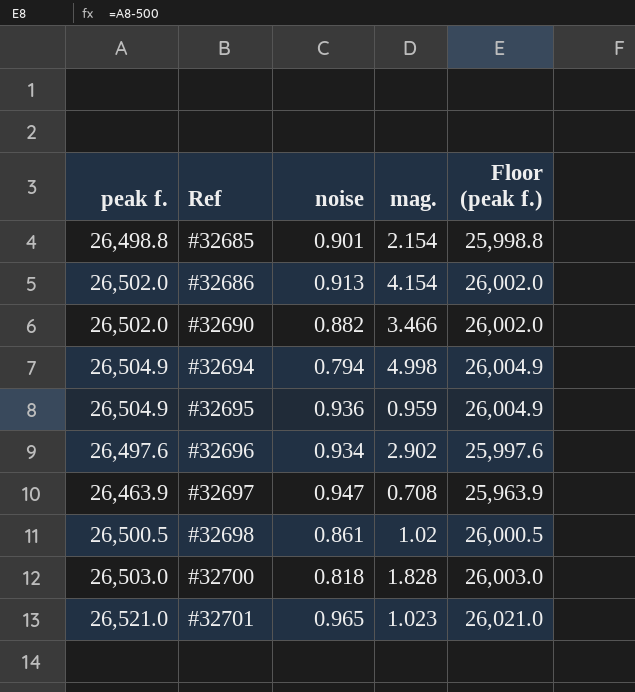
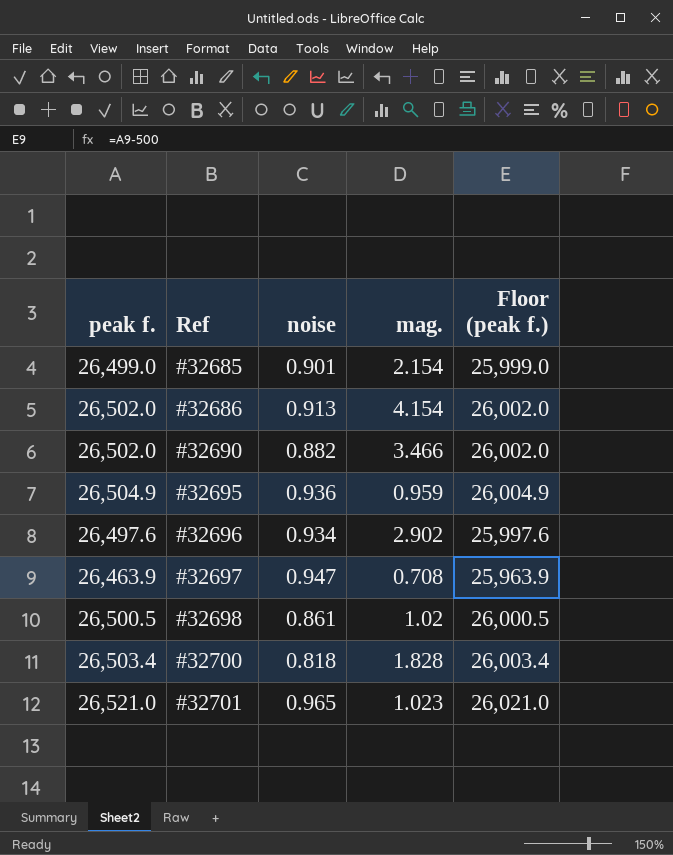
row #32694: 26,504.9 | 0.794 | 4.998 | 26,004.9 -> none
#32685 | peak f.: 26,498.8 -> 26,499.0
#32685 | Floor (peak f.): 25,998.8 -> 25,999.0
#32700 | peak f.: 26,503.0 -> 26,503.4
#32700 | Floor (peak f.): 26,003.0 -> 26,003.4

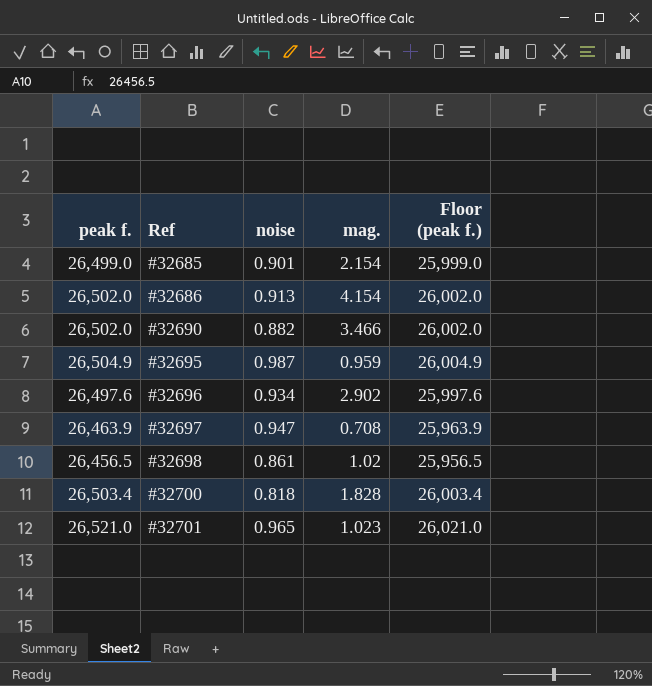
#32695 | noise: 0.936 -> 0.987
#32698 | peak f.: 26,500.5 -> 26,456.5
#32698 | Floor (peak f.): 26,000.5 -> 25,956.5

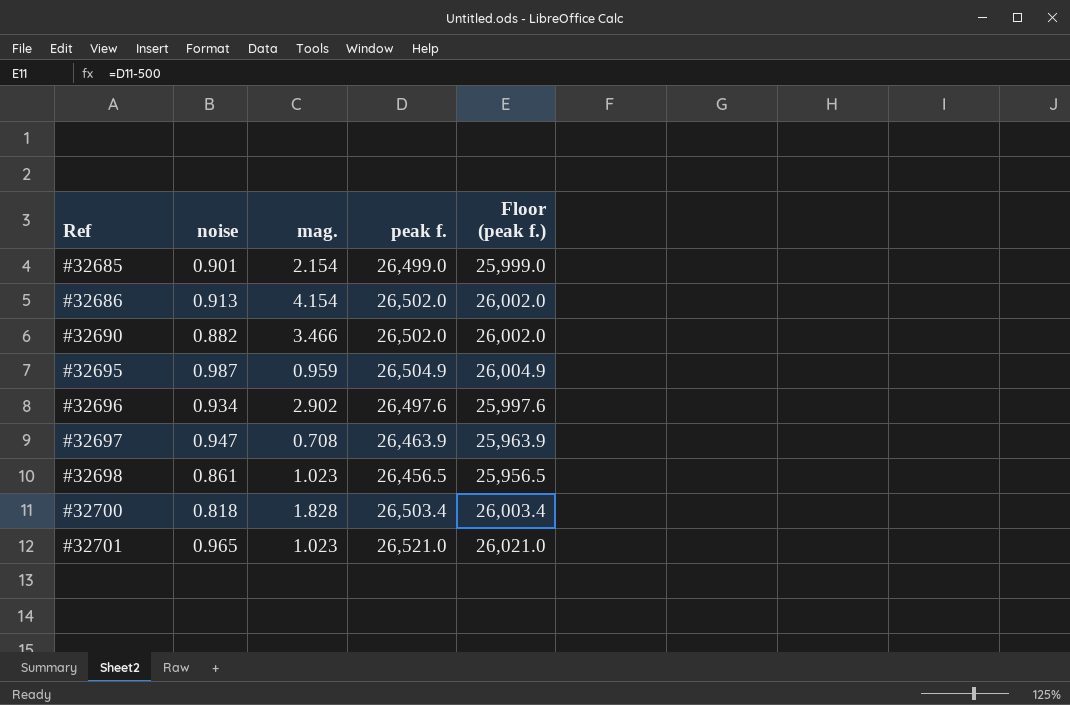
column peak f. | position: 1 -> 4
#32698 | mag.: 1.02 -> 1.023

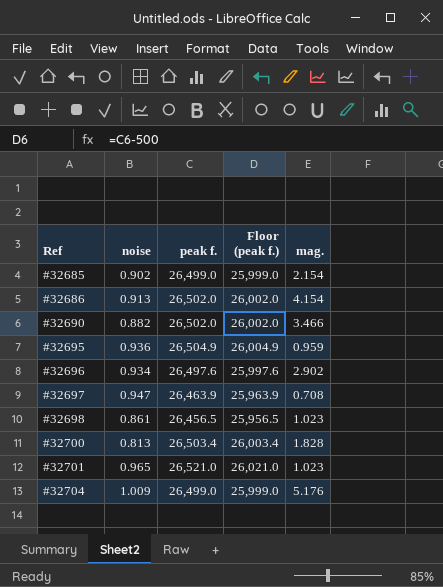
column mag. | position: 3 -> 5
#32685 | noise: 0.901 -> 0.902
#32695 | noise: 0.987 -> 0.936
#32700 | noise: 0.818 -> 0.813
row #32704: none -> 1.009 | 26,499.0 | 25,999.0 | 5.176

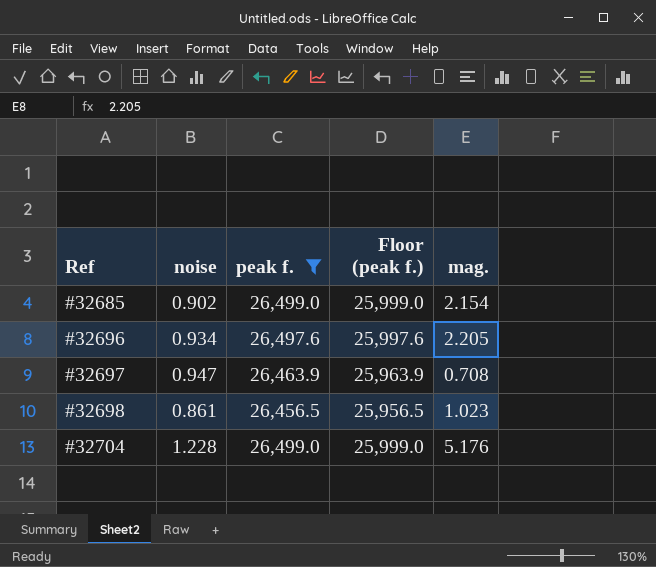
filter: none -> peak f. <= 26,499.0
#32696 | mag.: 2.902 -> 2.205
#32704 | noise: 1.009 -> 1.228

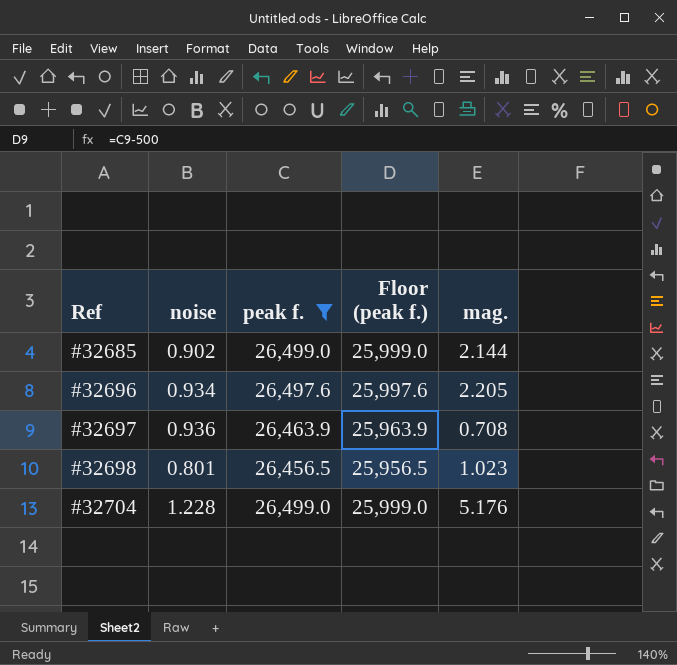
#32685 | mag.: 2.154 -> 2.144
#32697 | noise: 0.947 -> 0.936
#32698 | noise: 0.861 -> 0.801

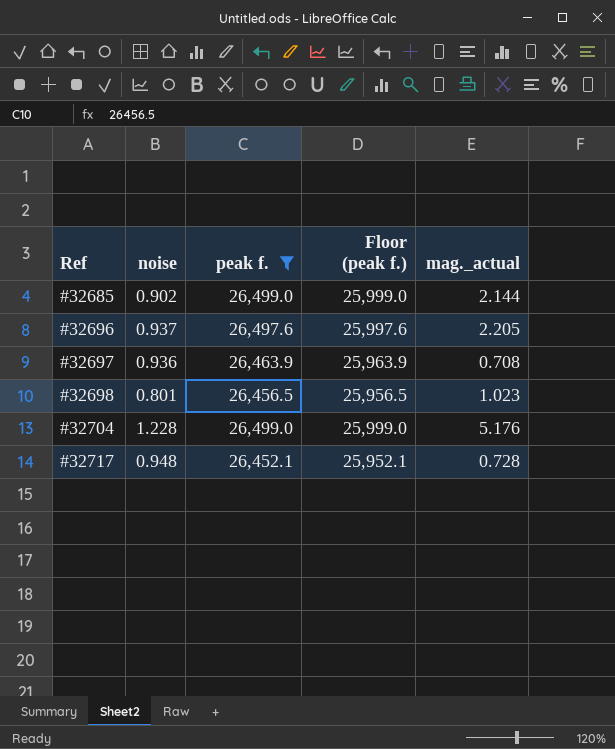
column name: mag. -> mag._actual
#32696 | noise: 0.934 -> 0.937
row #32717: none -> 0.948 | 26,452.1 | 25,952.1 | 0.728

